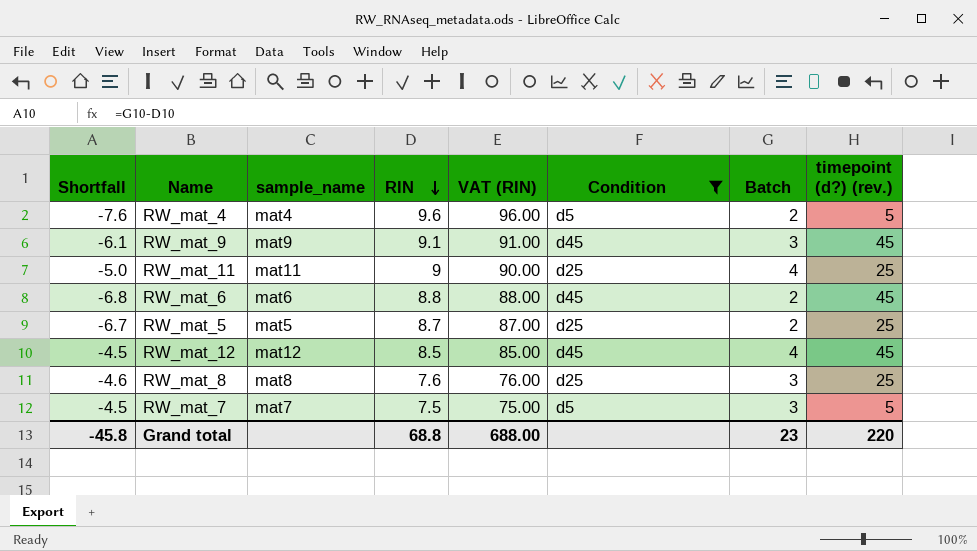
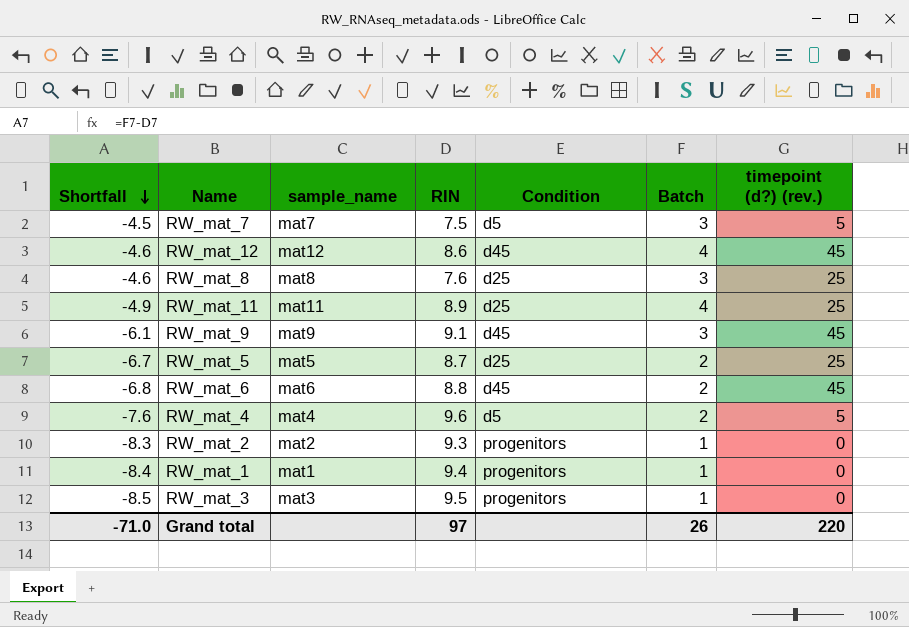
filter: Condition != progenitors -> none
row order: RIN descending -> Shortfall descending
column VAT (RIN) | formula: [RIN] * 10 -> none
RW_mat_12 | Shortfall: -4.5 -> -4.6
RW_mat_12 | RIN: 8.5 -> 8.6
RW_mat_11 | Shortfall: -5.0 -> -4.9
RW_mat_11 | RIN: 9 -> 8.9
Grand total | Shortfall: -45.8 -> -71.0
Grand total | RIN: 68.8 -> 97
Grand total | Batch: 23 -> 26

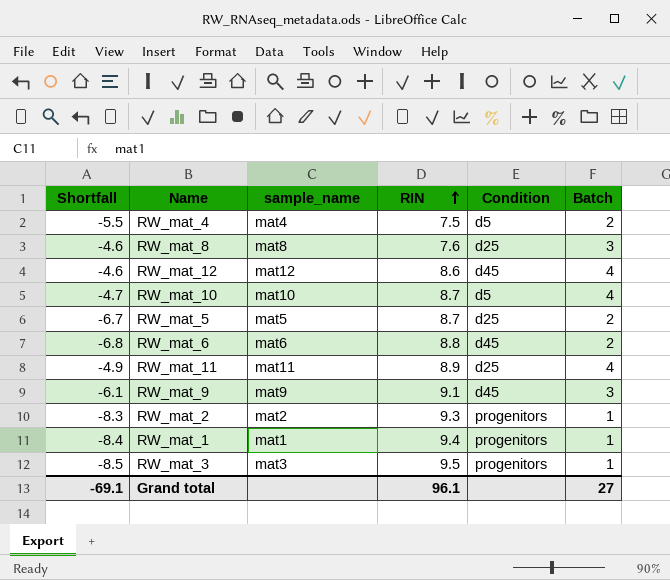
row order: Shortfall descending -> RIN ascending
column timepoint (d?) (rev.) | position: 7 -> none
row RW_mat_7: -4.5 | mat7 | 7.5 | d5 | 3 | 5 -> none
RW_mat_4 | Shortfall: -7.6 -> -5.5
RW_mat_4 | RIN: 9.6 -> 7.5
row RW_mat_10: none -> -4.7 | mat10 | 8.7 | d5 | 4
Grand total | Shortfall: -71.0 -> -69.1
Grand total | RIN: 97 -> 96.1
Grand total | Batch: 26 -> 27

